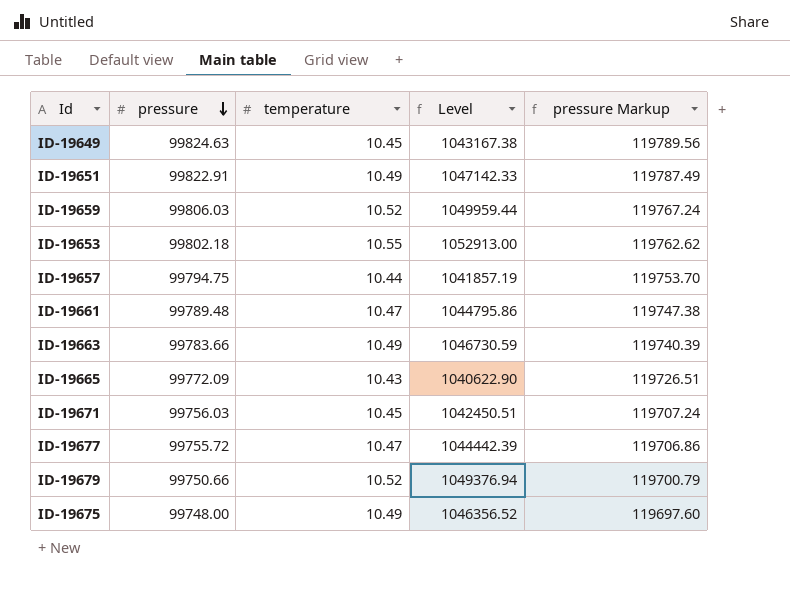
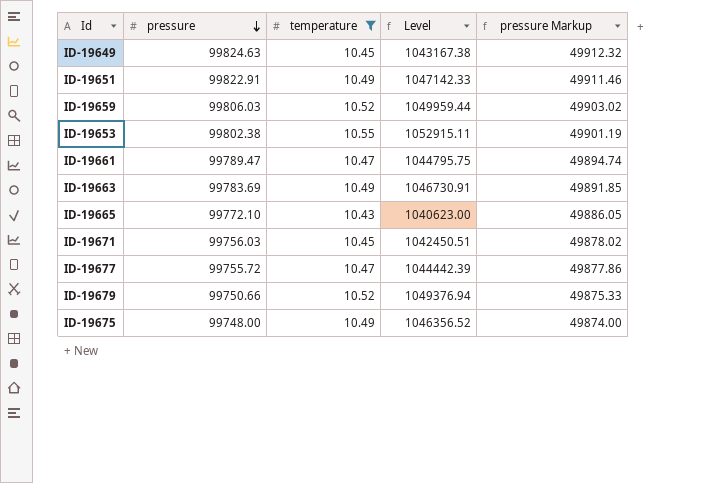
filter: none -> temperature != 10.44
column pressure Markup | formula: [pressure] * 1.2 -> [pressure] * 0.5
ID-19653 | pressure: 99802.18 -> 99802.38
ID-19653 | Level: 1052913.00 -> 1052915.11
ID-19661 | pressure: 99789.48 -> 99789.47
ID-19661 | Level: 1044795.86 -> 1044795.75
ID-19663 | pressure: 99783.66 -> 99783.69
ID-19663 | Level: 1046730.59 -> 1046730.91
ID-19665 | pressure: 99772.09 -> 99772.10
ID-19665 | Level: 1040622.90 -> 1040623.00

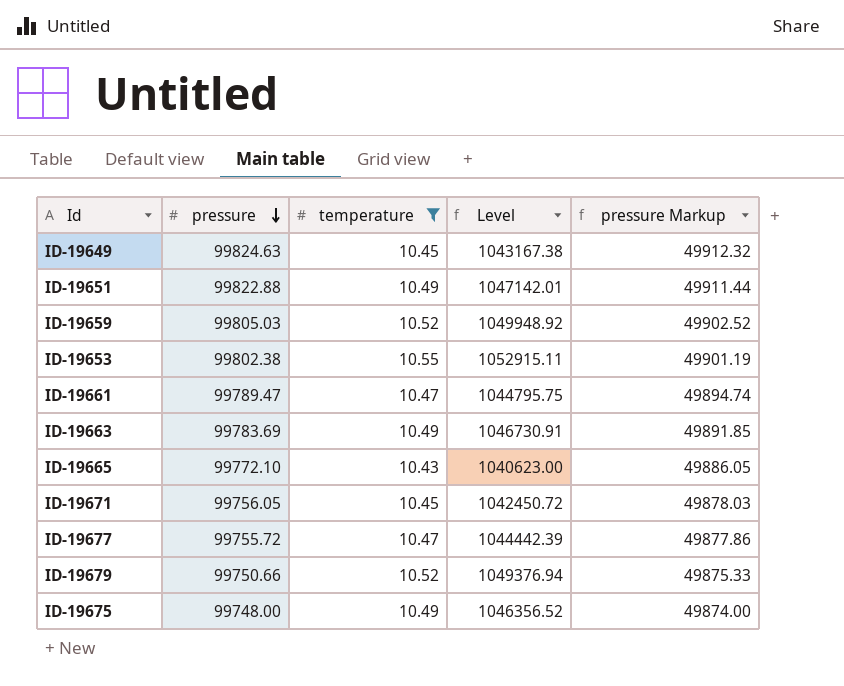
ID-19651 | pressure: 99822.91 -> 99822.88
ID-19651 | Level: 1047142.33 -> 1047142.01
ID-19651 | pressure Markup: 49911.46 -> 49911.44
ID-19659 | pressure: 99806.03 -> 99805.03
ID-19659 | Level: 1049959.44 -> 1049948.92
ID-19659 | pressure Markup: 49903.02 -> 49902.52
ID-19671 | pressure: 99756.03 -> 99756.05
ID-19671 | Level: 1042450.51 -> 1042450.72
ID-19671 | pressure Markup: 49878.02 -> 49878.03

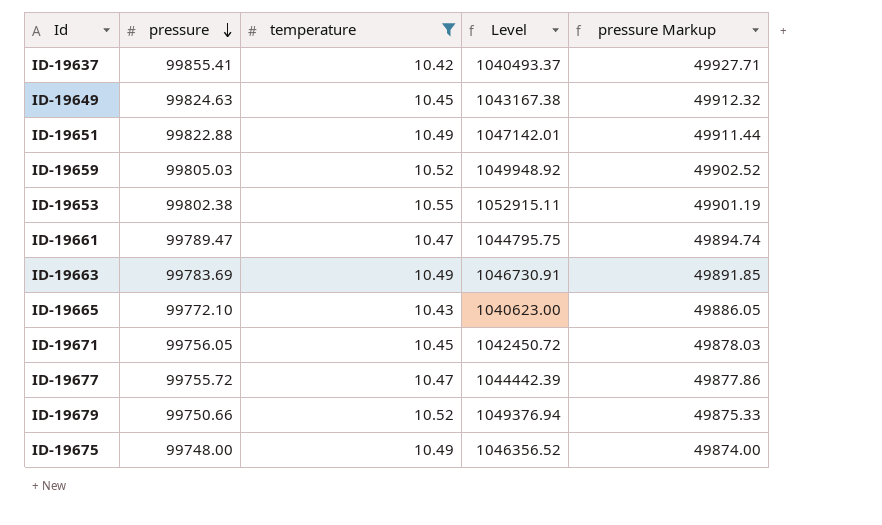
row ID-19637: none -> 99855.41 | 10.42 | 1040493.37 | 49927.71

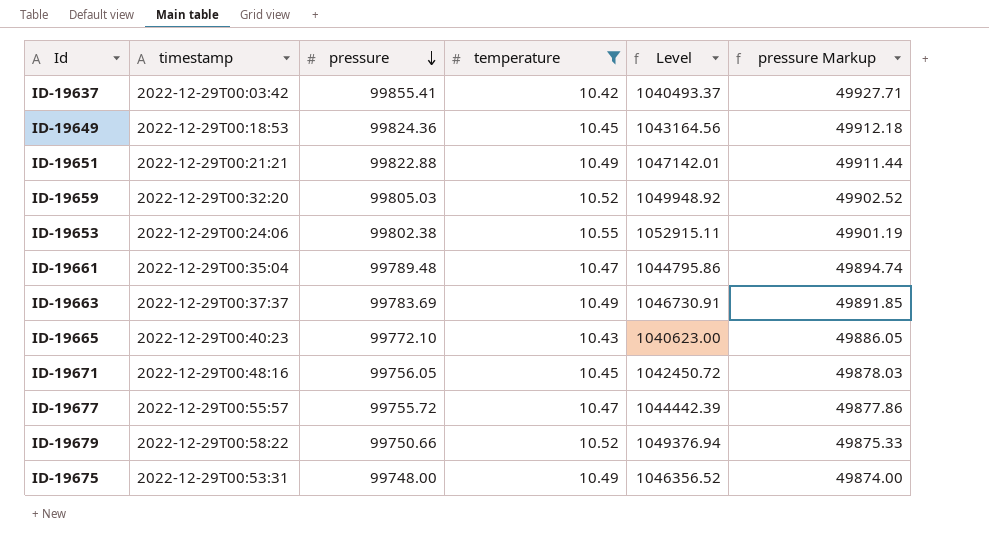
column timestamp | position: none -> 2
ID-19649 | pressure: 99824.63 -> 99824.36
ID-19649 | Level: 1043167.38 -> 1043164.56
ID-19649 | pressure Markup: 49912.32 -> 49912.18
ID-19661 | pressure: 99789.47 -> 99789.48
ID-19661 | Level: 1044795.75 -> 1044795.86

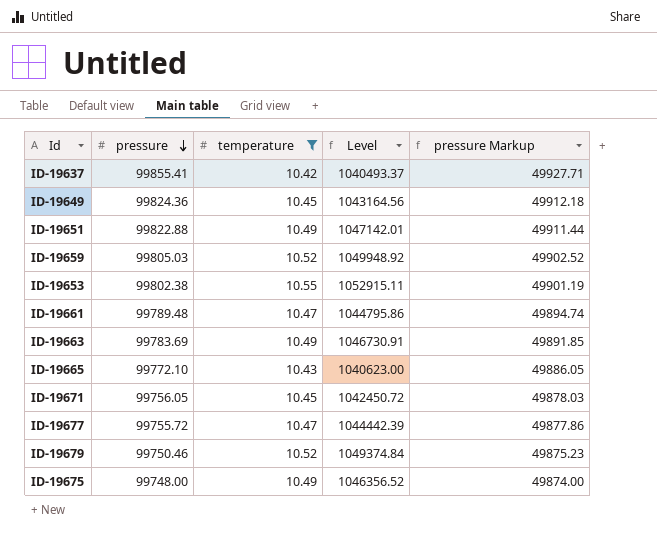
column timestamp | position: 2 -> none
ID-19679 | pressure: 99750.66 -> 99750.46
ID-19679 | Level: 1049376.94 -> 1049374.84
ID-19679 | pressure Markup: 49875.33 -> 49875.23

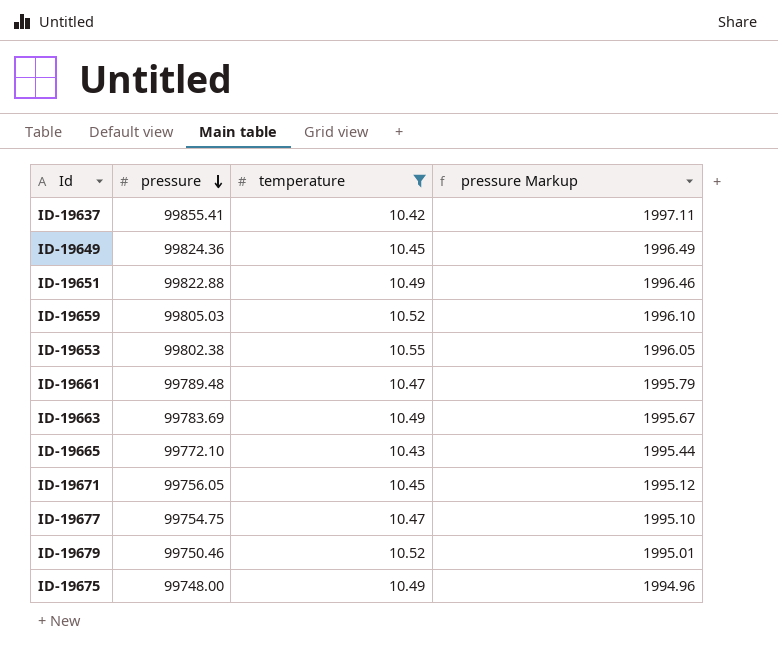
column Level | formula: [pressure] * [temperature] -> none
column pressure Markup | formula: [pressure] * 0.5 -> [pressure] * 0.02
ID-19677 | pressure: 99755.72 -> 99754.75

